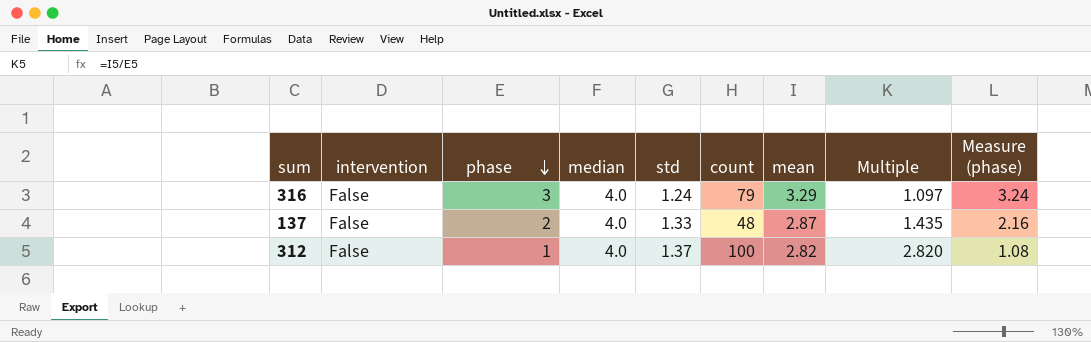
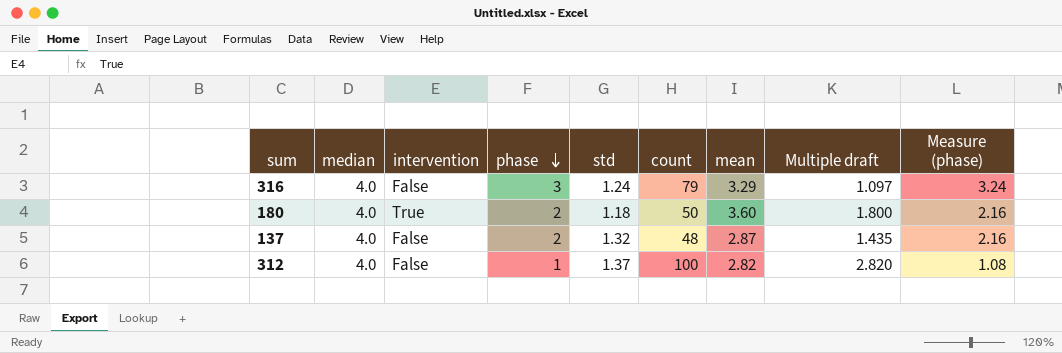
column median | position: 4 -> 2
column name: Multiple -> Multiple draft
row 180: none -> 4.0 | True | 2 | 1.18 | 50 | 3.60 | 1.800 | 2.16
137 | std: 1.33 -> 1.32

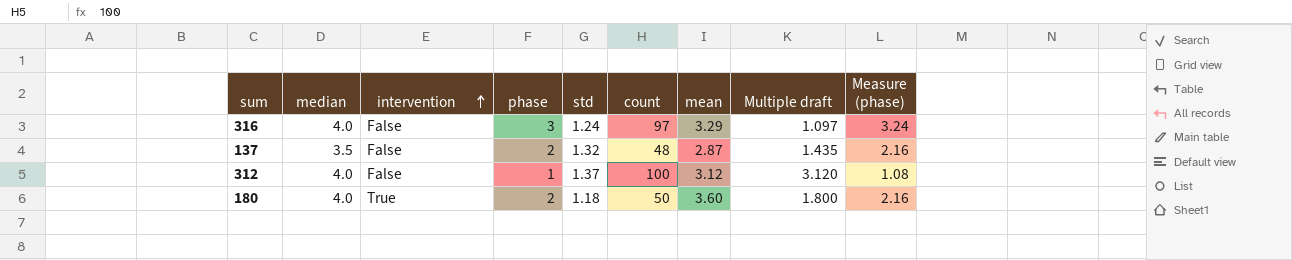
row order: phase descending -> intervention ascending
316 | count: 79 -> 97
137 | median: 4.0 -> 3.5
312 | mean: 2.82 -> 3.12
312 | Multiple draft: 2.820 -> 3.120

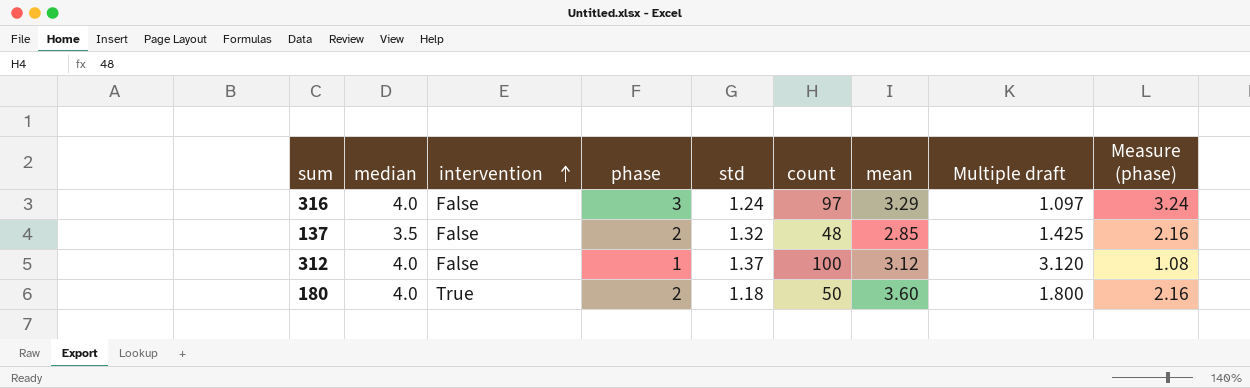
137 | mean: 2.87 -> 2.85
137 | Multiple draft: 1.435 -> 1.425

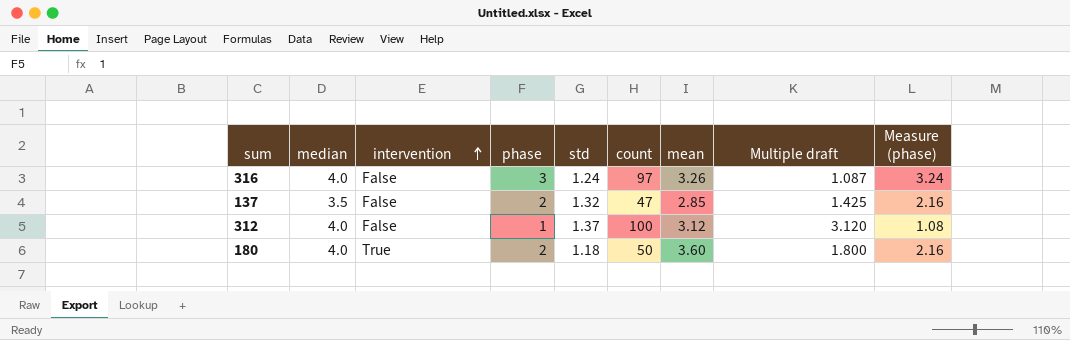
316 | mean: 3.29 -> 3.26
316 | Multiple draft: 1.097 -> 1.087
137 | count: 48 -> 47

